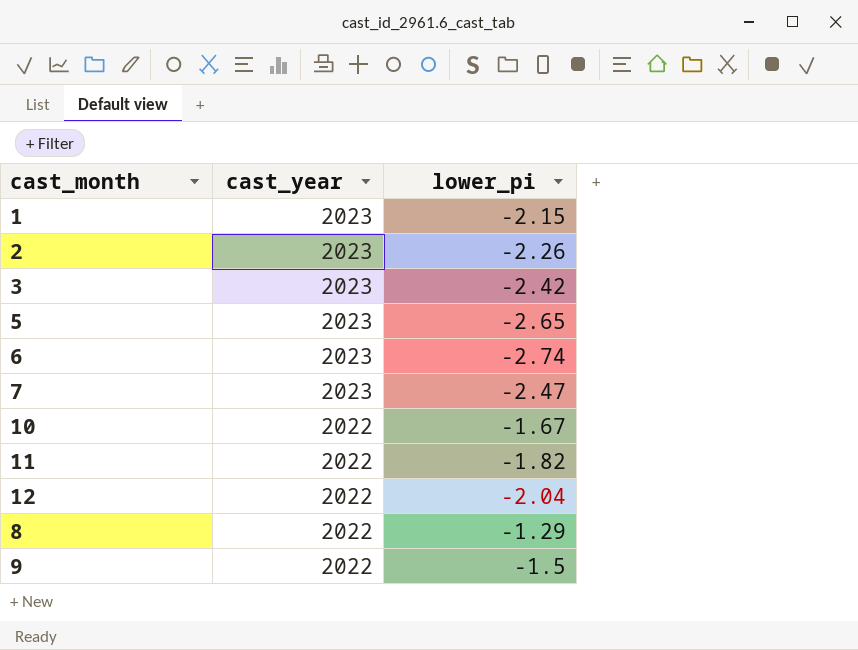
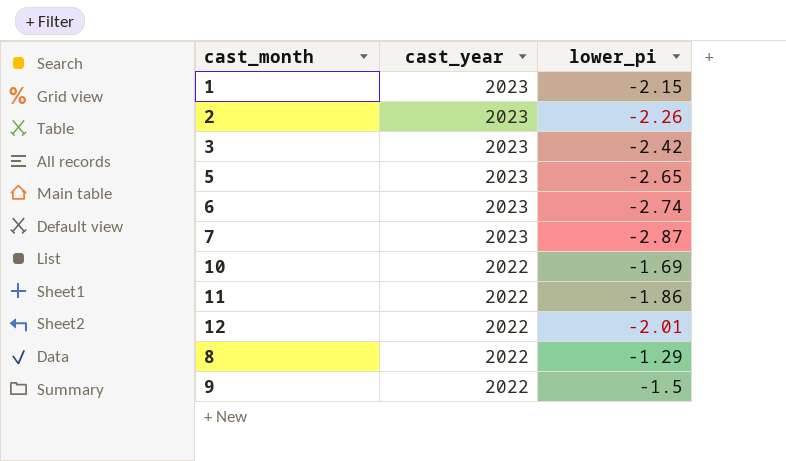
7 | lower_pi: -2.47 -> -2.87
10 | lower_pi: -1.67 -> -1.69
11 | lower_pi: -1.82 -> -1.86
12 | lower_pi: -2.04 -> -2.01

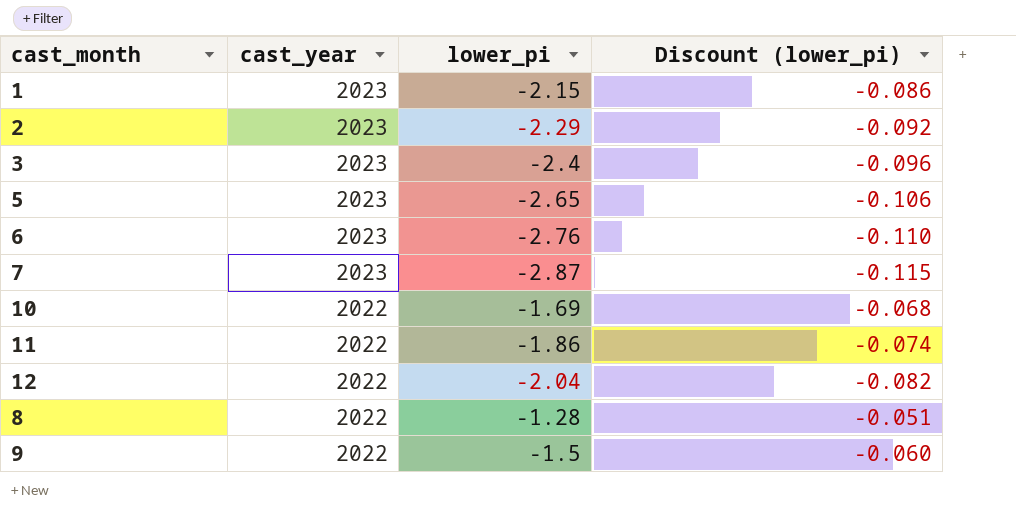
column Discount (lower_pi) | formula: none -> [lower_pi] * 0.04
2 | lower_pi: -2.26 -> -2.29
3 | lower_pi: -2.42 -> -2.4
6 | lower_pi: -2.74 -> -2.76
12 | lower_pi: -2.01 -> -2.04
8 | lower_pi: -1.29 -> -1.28

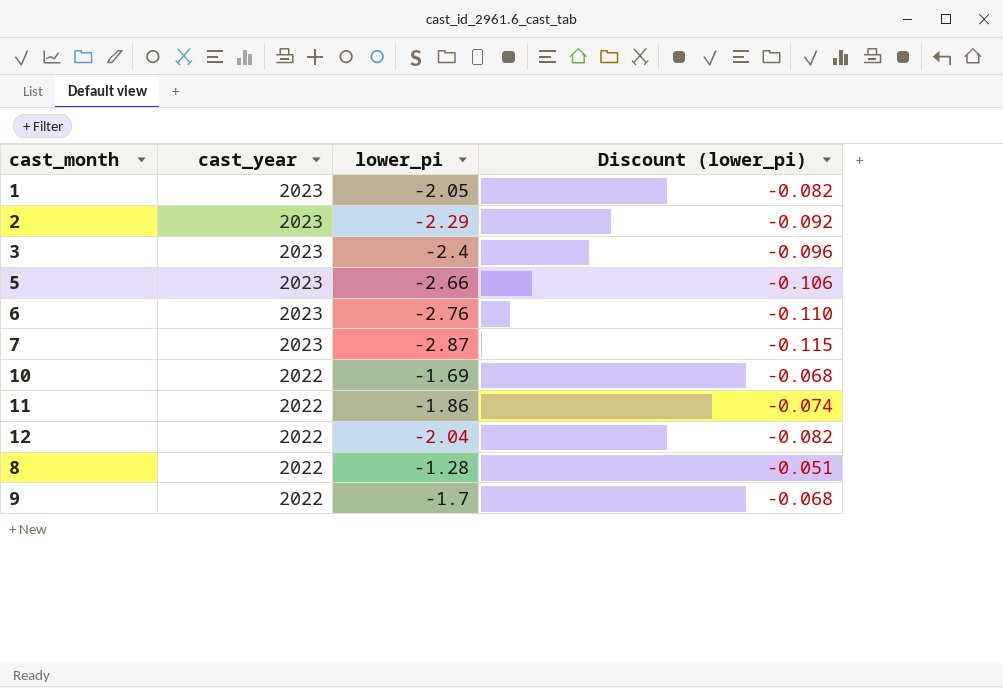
1 | lower_pi: -2.15 -> -2.05
1 | Discount (lower_pi): -0.086 -> -0.082
5 | lower_pi: -2.65 -> -2.66
9 | lower_pi: -1.5 -> -1.7
9 | Discount (lower_pi): -0.060 -> -0.068

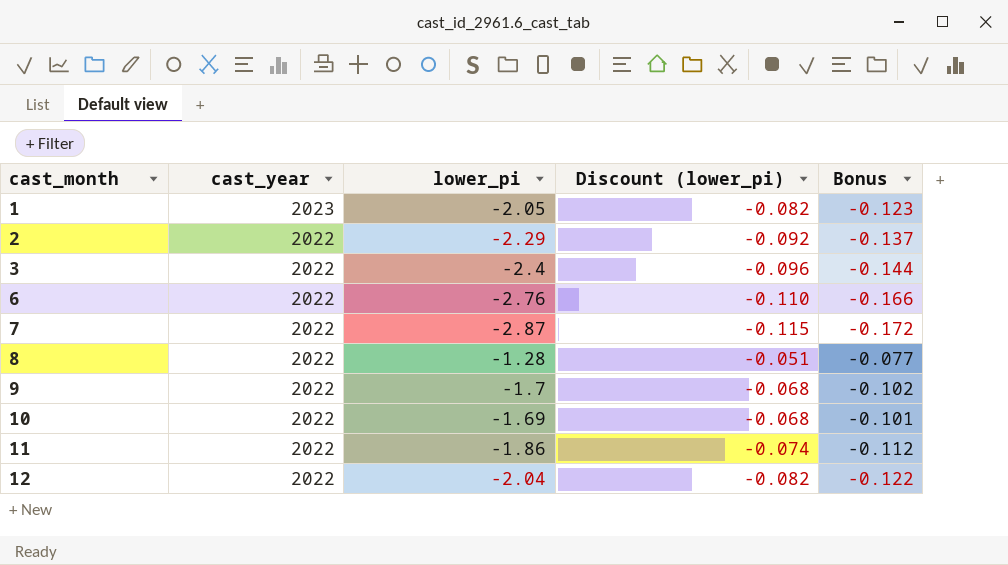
row order: cast_year descending -> cast_month ascending
column Bonus | formula: none -> [lower_pi] * 0.06
row 5: 2023 | -2.66 | -0.106 -> none
2 | cast_year: 2023 -> 2022
3 | cast_year: 2023 -> 2022
6 | cast_year: 2023 -> 2022
7 | cast_year: 2023 -> 2022

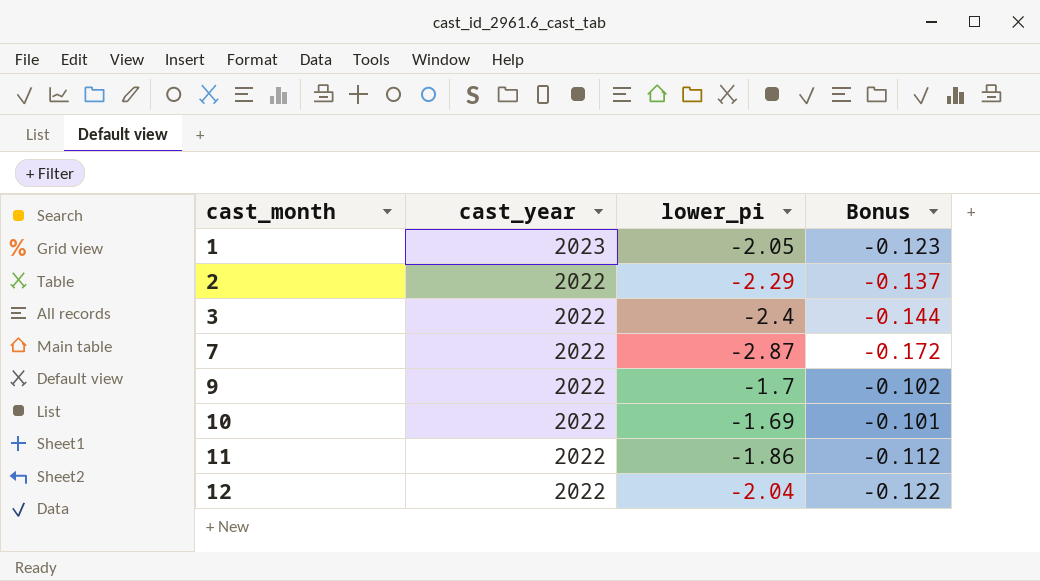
column Discount (lower_pi) | formula: [lower_pi] * 0.04 -> none
row 6: 2022 | -2.76 | -0.110 | -0.166 -> none
row 8: 2022 | -1.28 | -0.051 | -0.077 -> none

